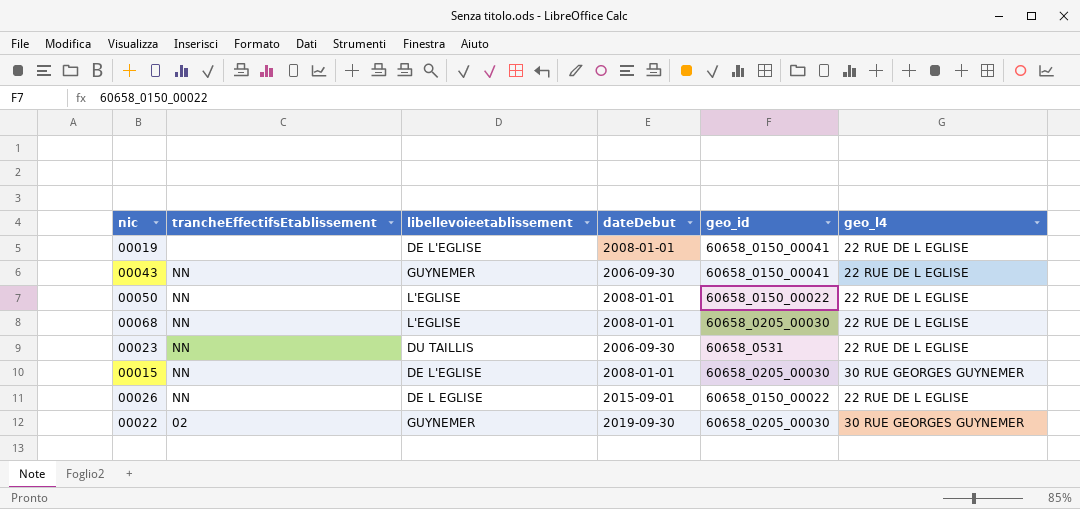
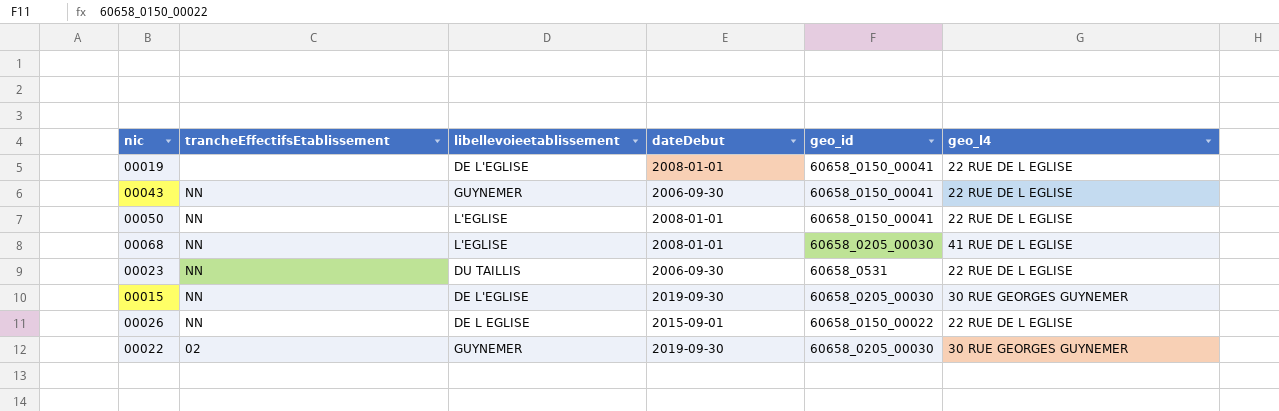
00050 | geo_id: 60658_0150_00022 -> 60658_0150_00041
00068 | geo_l4: 22 RUE DE L EGLISE -> 41 RUE DE L EGLISE
00015 | dateDebut: 2008-01-01 -> 2019-09-30

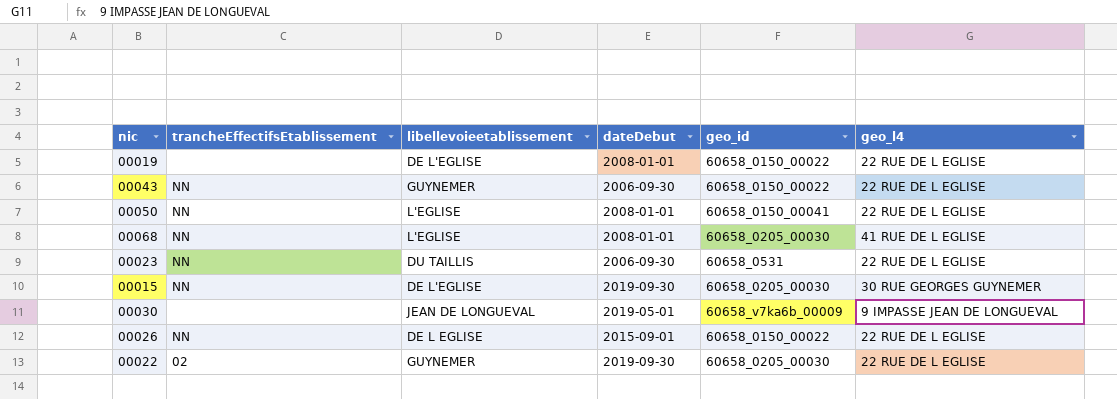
00019 | geo_id: 60658_0150_00041 -> 60658_0150_00022
00043 | geo_id: 60658_0150_00041 -> 60658_0150_00022
row 00030: none -> none | JEAN DE LONGUEVAL | 2019-05-01 | 60658_v7ka6b_00009 | 9 IMPASSE JEAN DE LONGUEVAL
00022 | geo_l4: 30 RUE GEORGES GUYNEMER -> 22 RUE DE L EGLISE

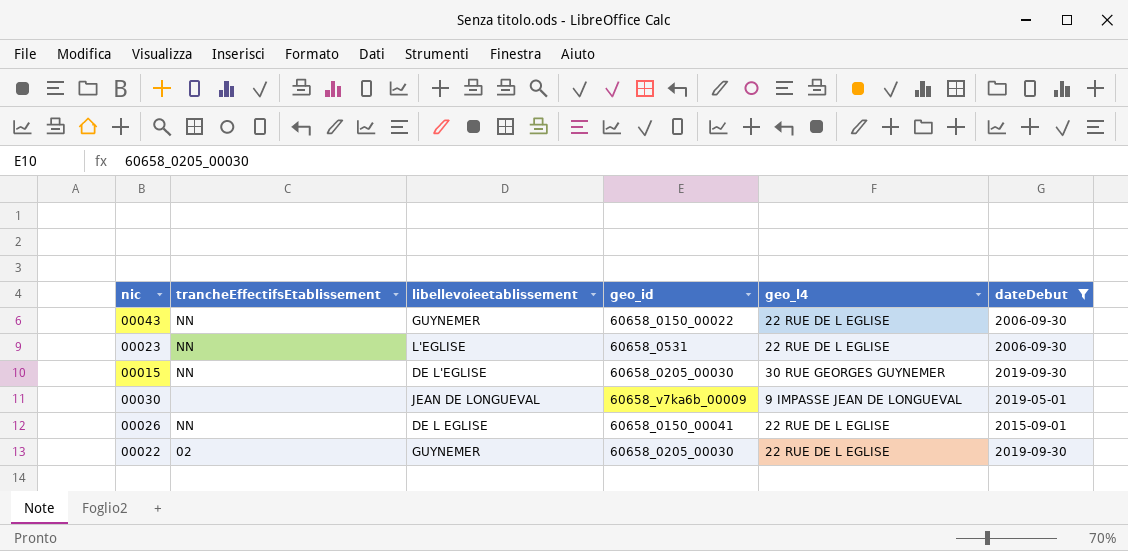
filter: none -> dateDebut != 2008-01-01
column dateDebut | position: 4 -> 6
00023 | libellevoieetablissement: DU TAILLIS -> L'EGLISE
00026 | geo_id: 60658_0150_00022 -> 60658_0150_00041

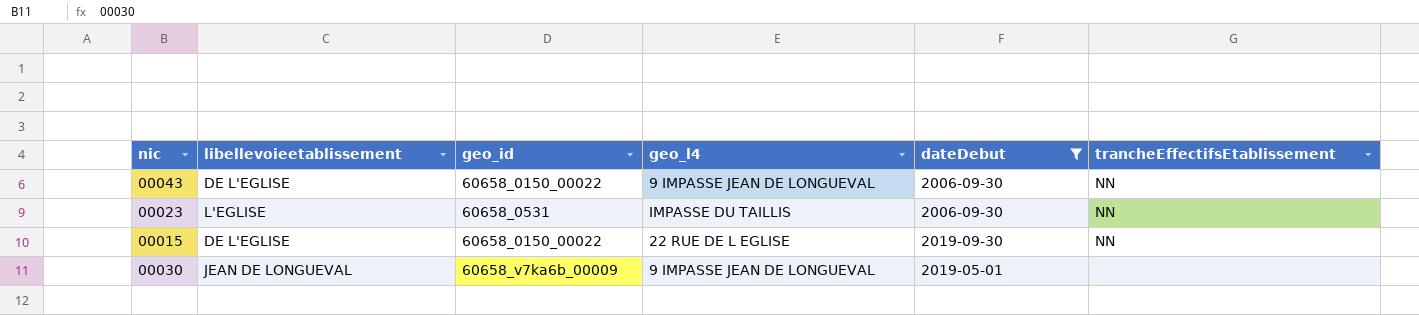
column trancheEffectifsEtablissement | position: 2 -> 6
row 00026: NN | DE L EGLISE | 60658_0150_00041 | 22 RUE DE L EGLISE | 2015-09-01 -> none
row 00022: 02 | GUYNEMER | 60658_0205_00030 | 22 RUE DE L EGLISE | 2019-09-30 -> none
00043 | libellevoieetablissement: GUYNEMER -> DE L'EGLISE
00043 | geo_l4: 22 RUE DE L EGLISE -> 9 IMPASSE JEAN DE LONGUEVAL
00023 | geo_l4: 22 RUE DE L EGLISE -> IMPASSE DU TAILLIS
00015 | geo_id: 60658_0205_00030 -> 60658_0150_00022
00015 | geo_l4: 30 RUE GEORGES GUYNEMER -> 22 RUE DE L EGLISE

